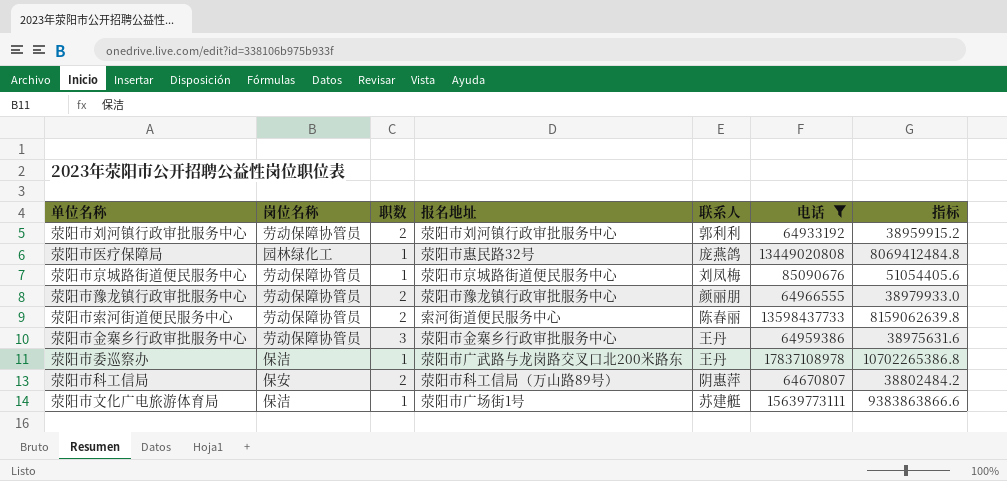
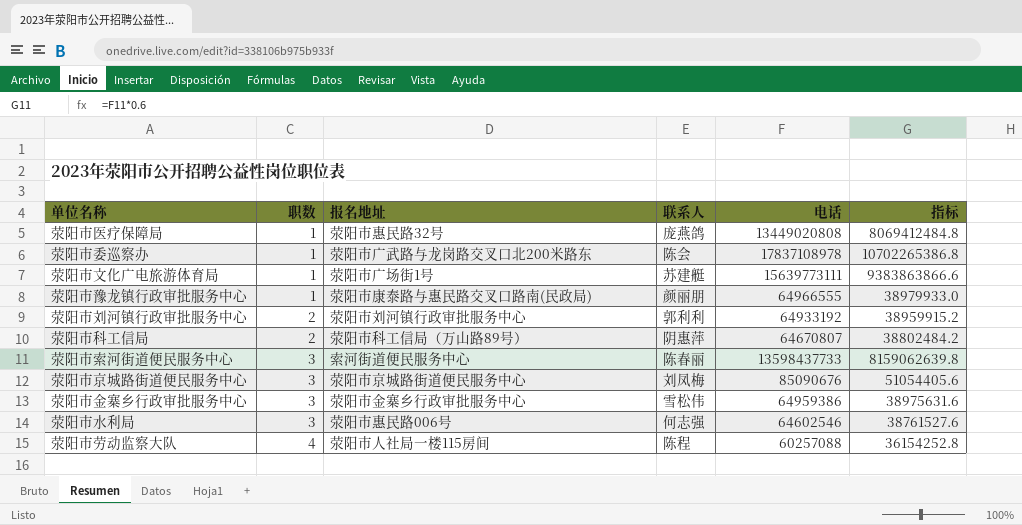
filter: 电话 >= 64670807 -> none
row order: none -> 职数 ascending
column 岗位名称 | position: 2 -> none
荥阳市委巡察办 | 联系人: 王丹 -> 陈会
荥阳市豫龙镇行政审批服务中心 | 职数: 2 -> 1
荥阳市豫龙镇行政审批服务中心 | 报名地址: 荥阳市豫龙镇行政审批服务中心 -> 荥阳市康泰路与惠民路交叉口路南(民政局)
荥阳市索河街道便民服务中心 | 职数: 2 -> 3
荥阳市京城路街道便民服务中心 | 职数: 1 -> 3
荥阳市金寨乡行政审批服务中心 | 联系人: 王丹 -> 雪松伟

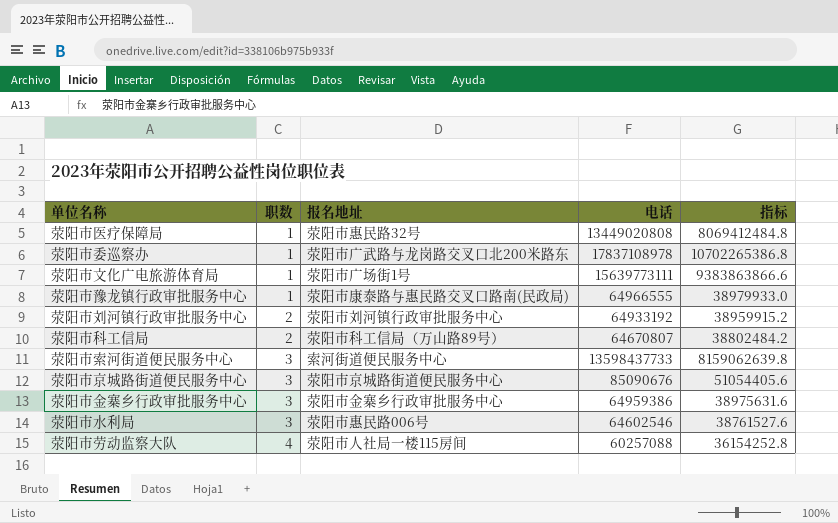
column 联系人 | position: 4 -> none

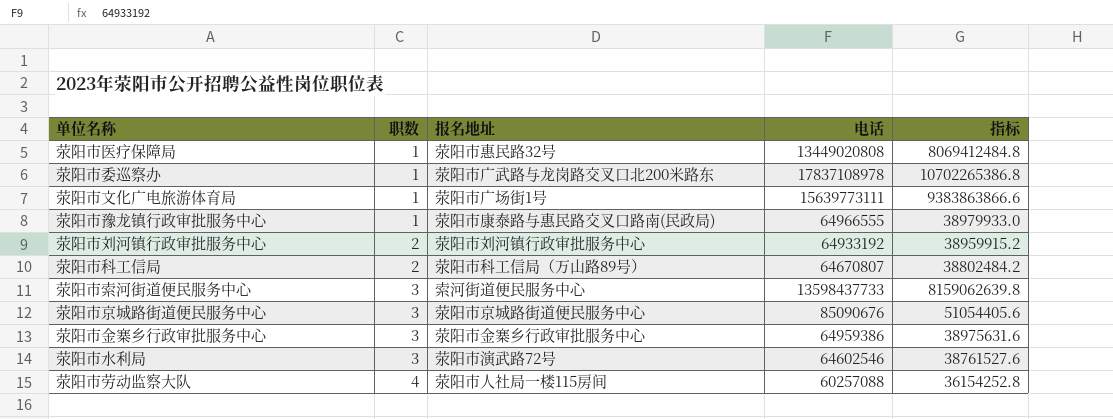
荥阳市水利局 | 报名地址: 荥阳市惠民路006号 -> 荥阳市演武路72号

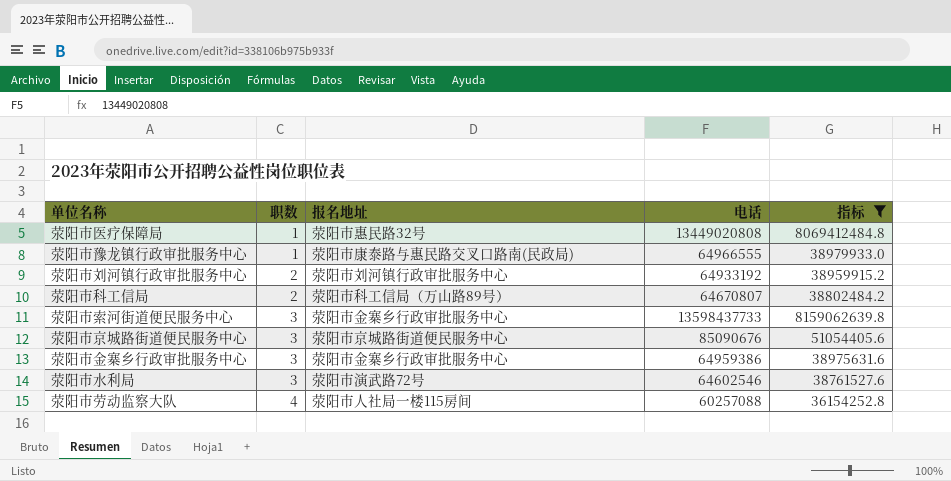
filter: none -> 指标 <= 8159062639.8
荥阳市索河街道便民服务中心 | 报名地址: 索河街道便民服务中心 -> 荥阳市金寨乡行政审批服务中心

